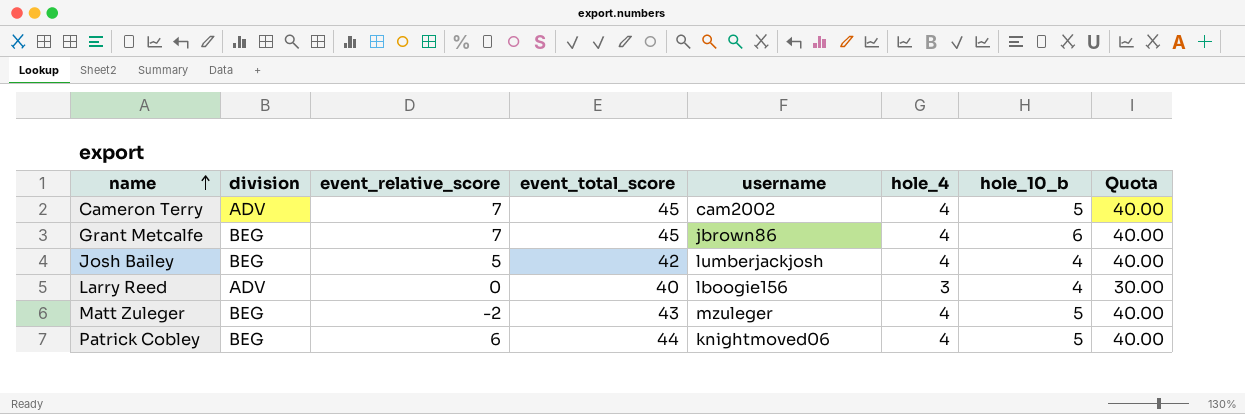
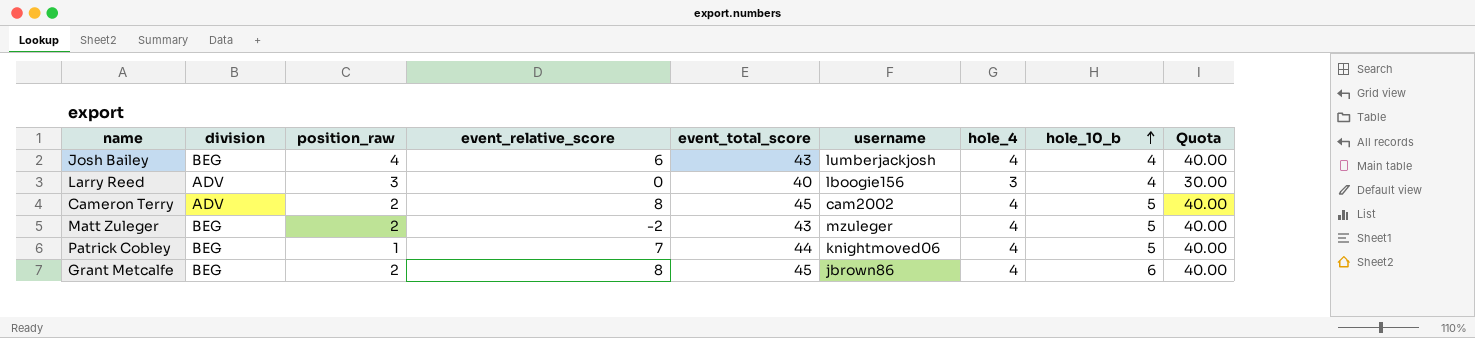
row order: name ascending -> hole_10_b ascending
column position_raw | position: none -> 3
Josh Bailey | event_relative_score: 5 -> 6
Josh Bailey | event_total_score: 42 -> 43
Cameron Terry | event_relative_score: 7 -> 8
Patrick Cobley | event_relative_score: 6 -> 7
Grant Metcalfe | event_relative_score: 7 -> 8

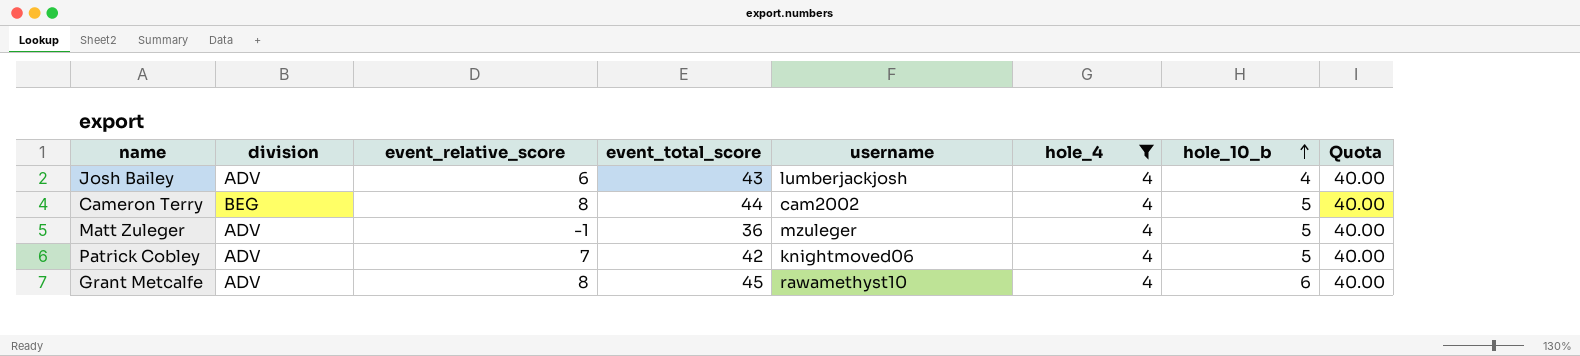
filter: none -> hole_4 = 4
column position_raw | position: 3 -> none
Josh Bailey | division: BEG -> ADV
Cameron Terry | division: ADV -> BEG
Cameron Terry | event_total_score: 45 -> 44
Matt Zuleger | division: BEG -> ADV
Matt Zuleger | event_relative_score: -2 -> -1
Matt Zuleger | event_total_score: 43 -> 36
Patrick Cobley | division: BEG -> ADV
Patrick Cobley | event_total_score: 44 -> 42
Grant Metcalfe | division: BEG -> ADV
Grant Metcalfe | username: jbrown86 -> rawamethyst10

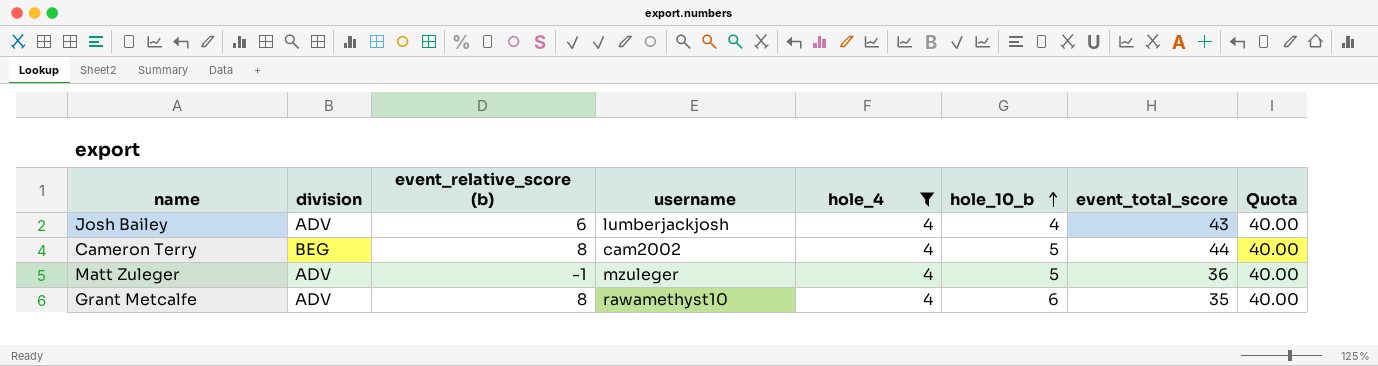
column name: event_relative_score -> event_relative_score (b)
column event_total_score | position: 4 -> 7
row Patrick Cobley: ADV | 7 | 42 | knightmoved06 | 4 | 5 | 40.00 -> none
Grant Metcalfe | event_total_score: 45 -> 35

